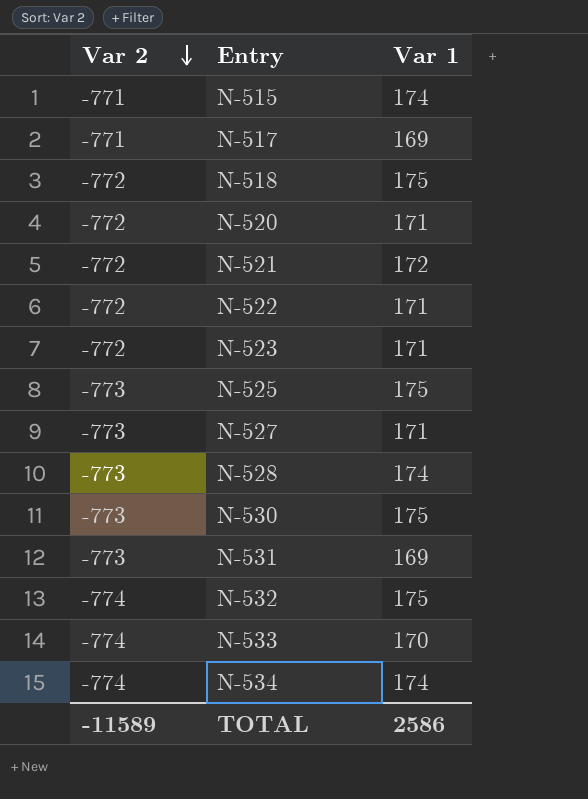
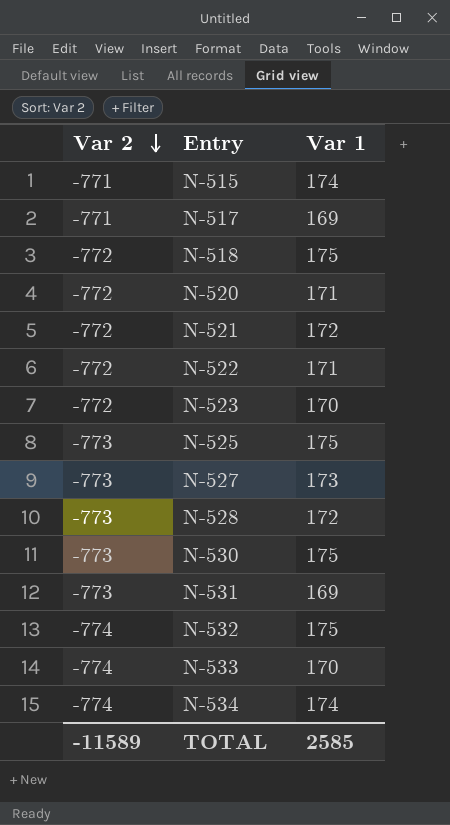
N-523 | Var 1: 171 -> 170
N-527 | Var 1: 171 -> 173
N-528 | Var 1: 174 -> 172
TOTAL | Var 1: 2586 -> 2585

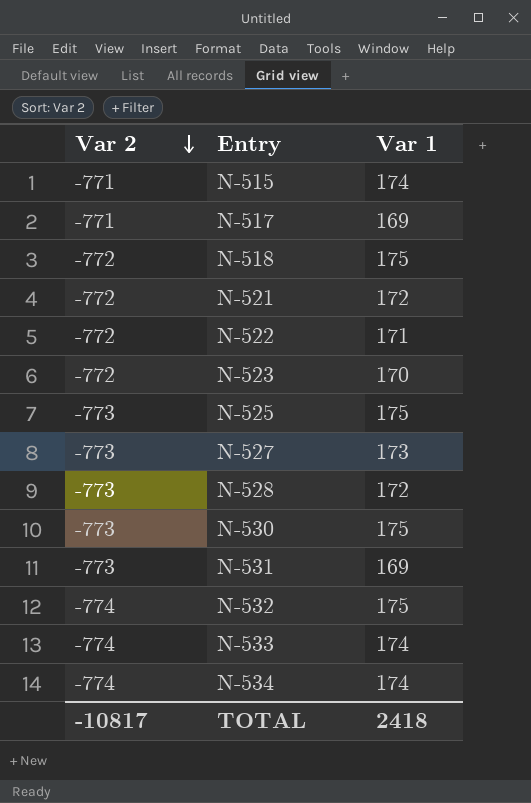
row N-520: -772 | 171 -> none
N-533 | Var 1: 170 -> 174
TOTAL | Var 2: -11589 -> -10817
TOTAL | Var 1: 2585 -> 2418

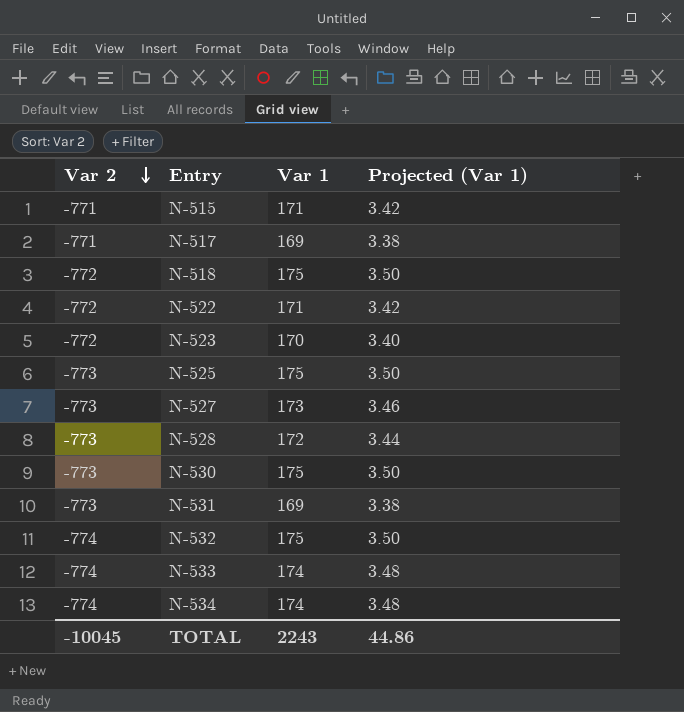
column Projected (Var 1) | formula: none -> [Var 1] * 0.02
row N-521: -772 | 172 -> none
N-515 | Var 1: 174 -> 171
TOTAL | Var 2: -10817 -> -10045
TOTAL | Var 1: 2418 -> 2243

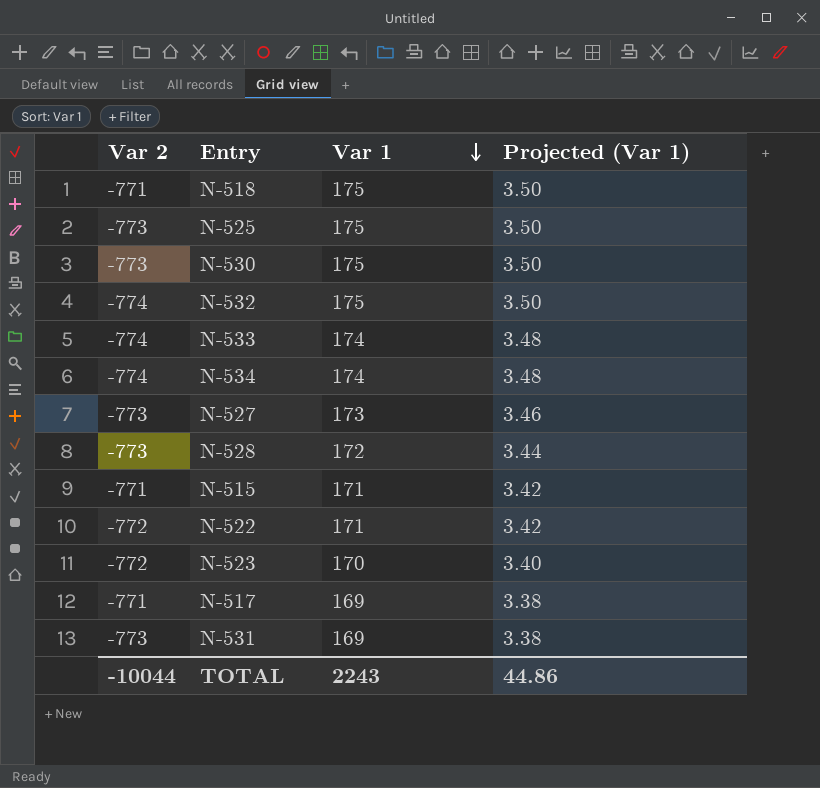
row order: Var 2 descending -> Var 1 descending
N-518 | Var 2: -772 -> -771
TOTAL | Var 2: -10045 -> -10044

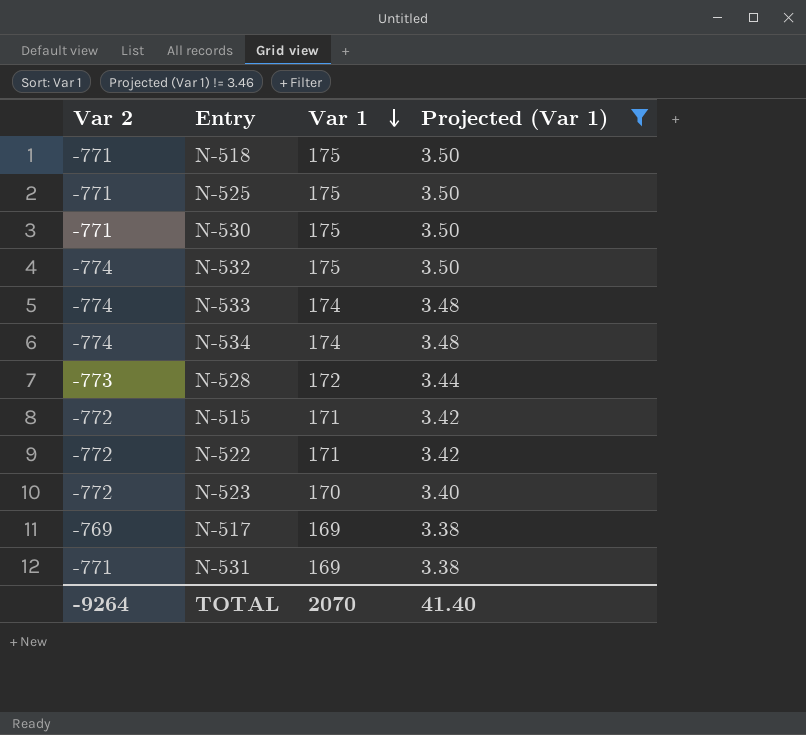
filter: none -> Projected (Var 1) != 3.46
N-525 | Var 2: -773 -> -771
N-530 | Var 2: -773 -> -771
N-515 | Var 2: -771 -> -772
N-517 | Var 2: -771 -> -769
N-531 | Var 2: -773 -> -771
TOTAL | Var 2: -10044 -> -9264
TOTAL | Var 1: 2243 -> 2070
TOTAL | Projected (Var 1): 44.86 -> 41.40

